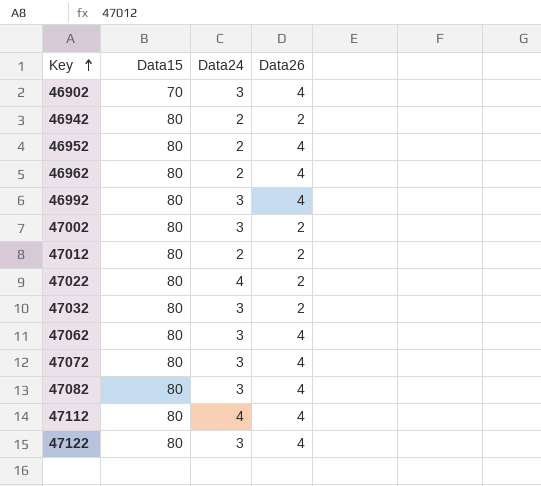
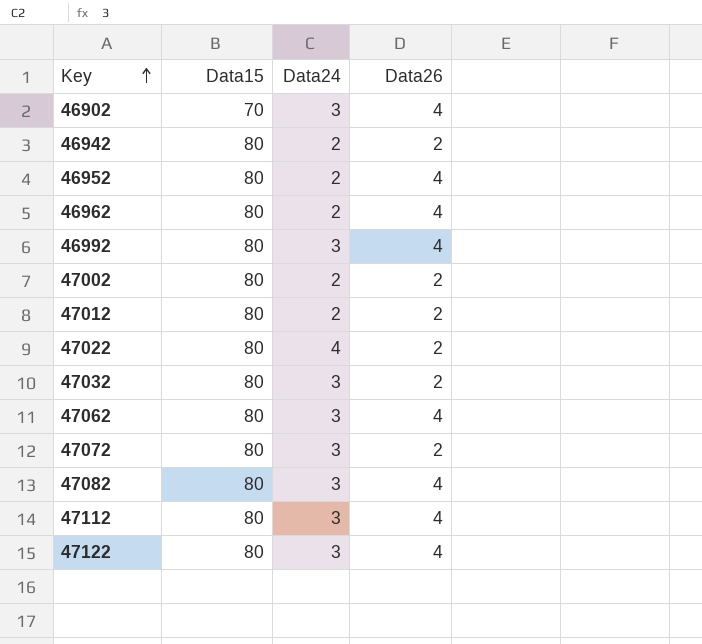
47002 | Data24: 3 -> 2
47072 | Data26: 4 -> 2
47112 | Data24: 4 -> 3

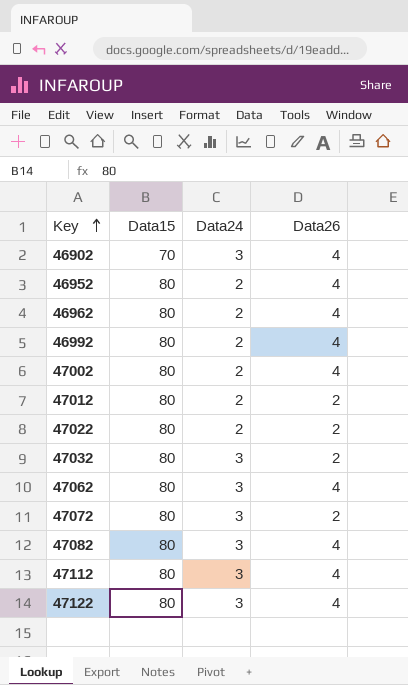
row 46942: 80 | 2 | 2 -> none
46992 | Data24: 3 -> 2
47002 | Data26: 2 -> 4
47022 | Data24: 4 -> 2

